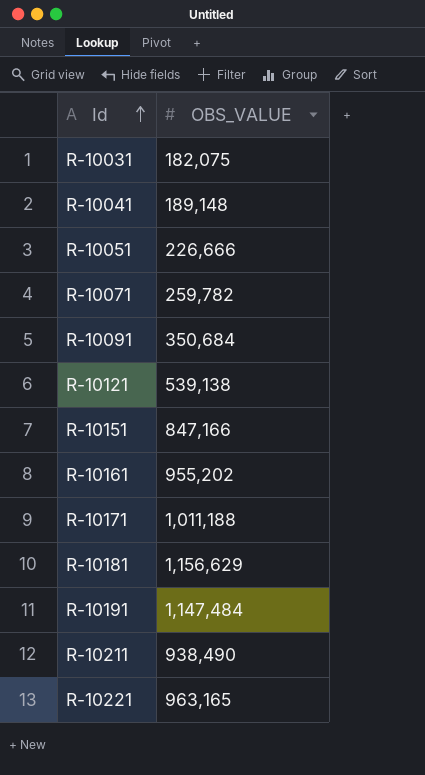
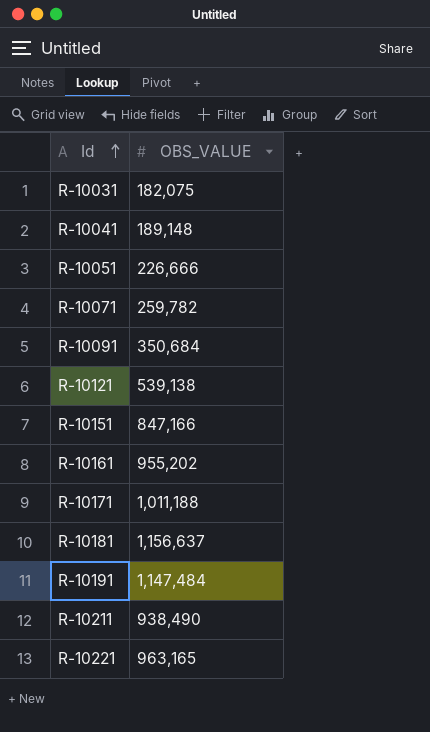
R-10181 | OBS_VALUE: 1,156,629 -> 1,156,637

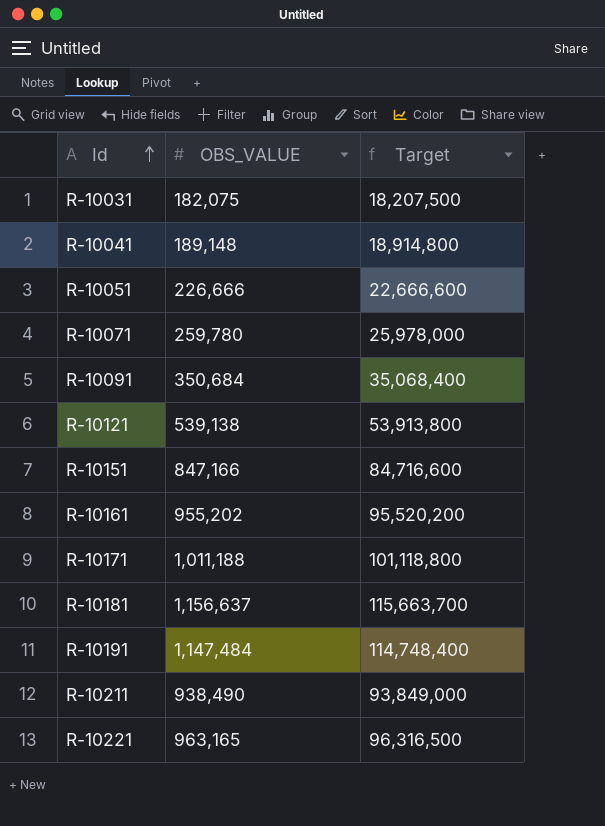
column Target | formula: none -> [OBS_VALUE] * 100
R-10071 | OBS_VALUE: 259,782 -> 259,780

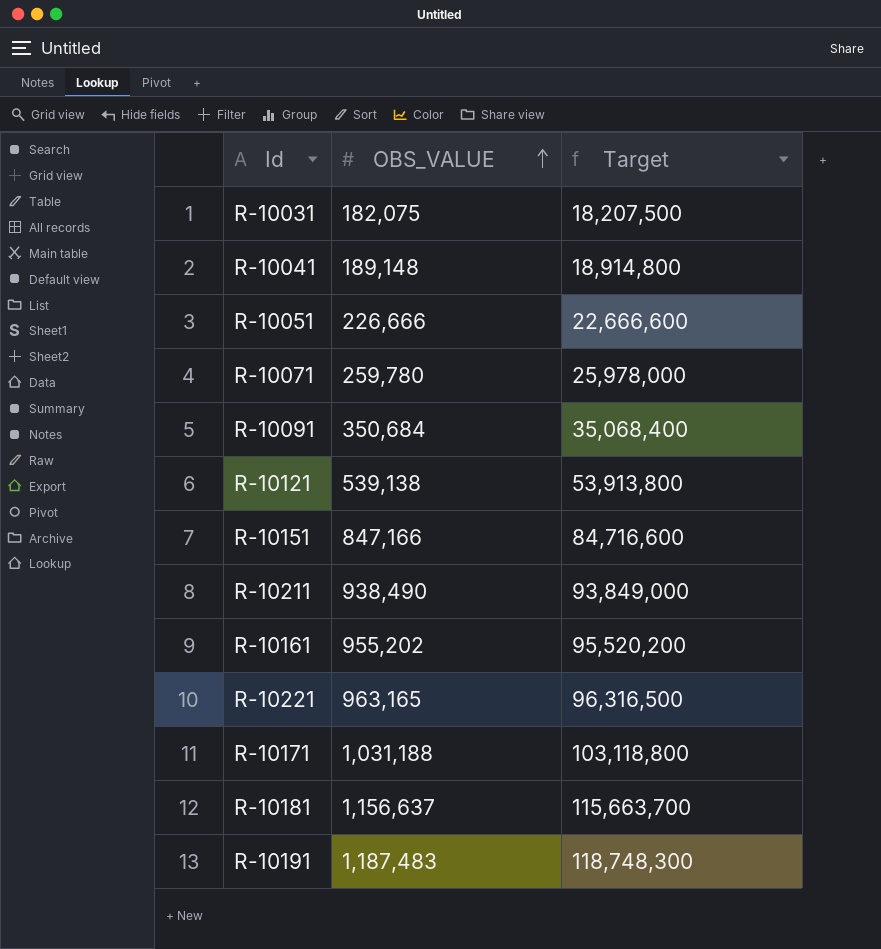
row order: Id ascending -> OBS_VALUE ascending
R-10171 | OBS_VALUE: 1,011,188 -> 1,031,188
R-10171 | Target: 101,118,800 -> 103,118,800
R-10191 | OBS_VALUE: 1,147,484 -> 1,187,483
R-10191 | Target: 114,748,400 -> 118,748,300

